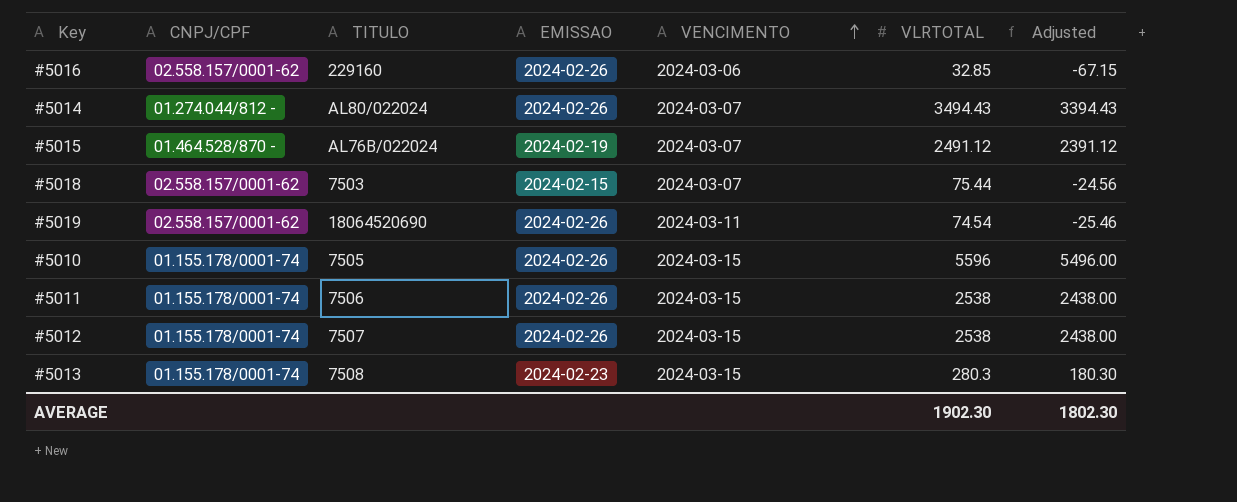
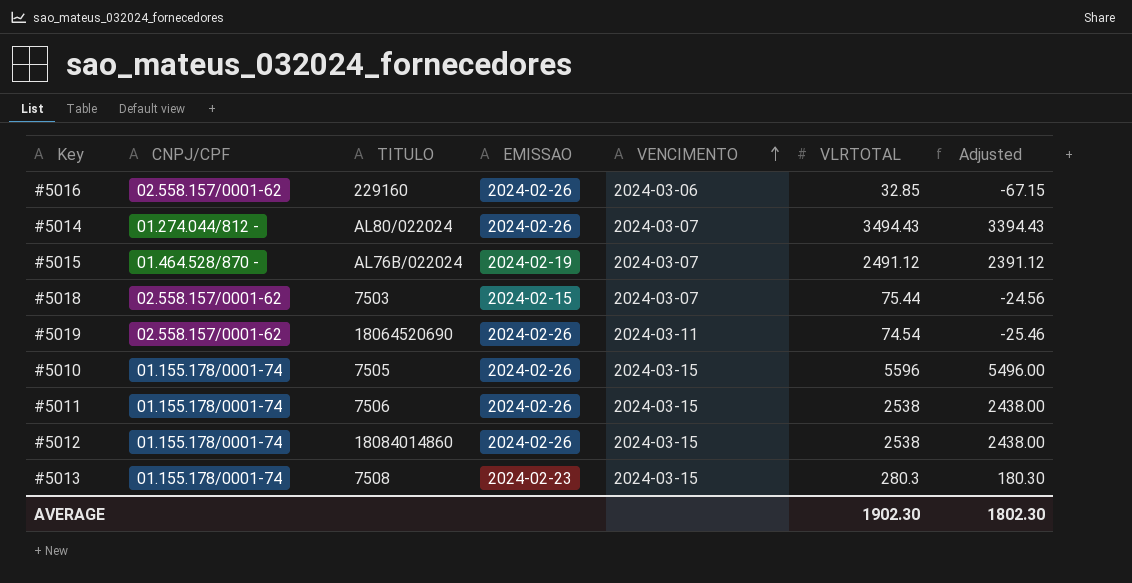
#5012 | TITULO: 7507 -> 18084014860

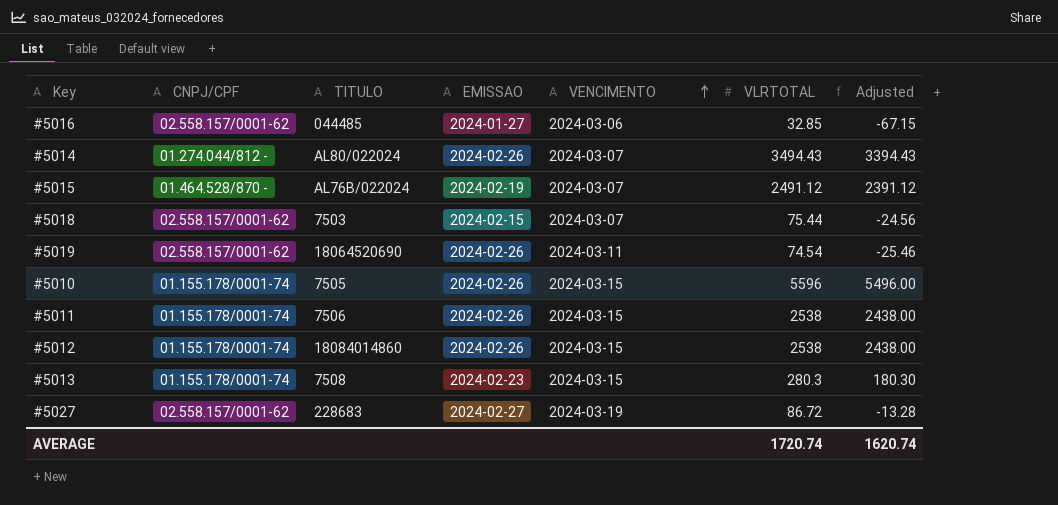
#5016 | TITULO: 229160 -> 044485
#5016 | EMISSAO: 2024-02-26 -> 2024-01-27
row #5027: none -> 02.558.157/0001-62 | 228683 | 2024-02-27 | 2024-03-19 | 86.72 | -13.28
AVERAGE | VLRTOTAL: 1902.30 -> 1720.74
AVERAGE | Adjusted: 1802.30 -> 1620.74

